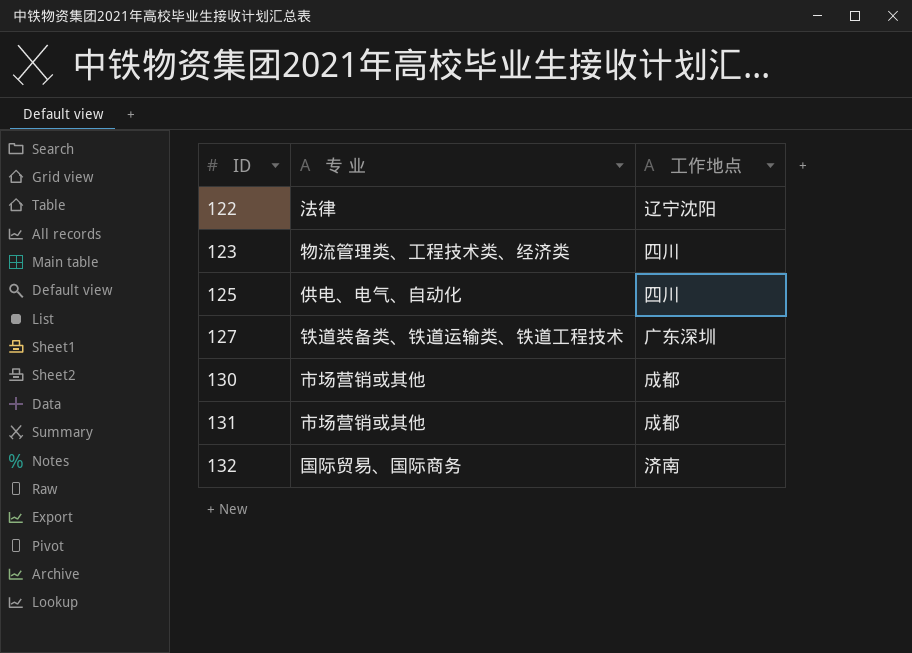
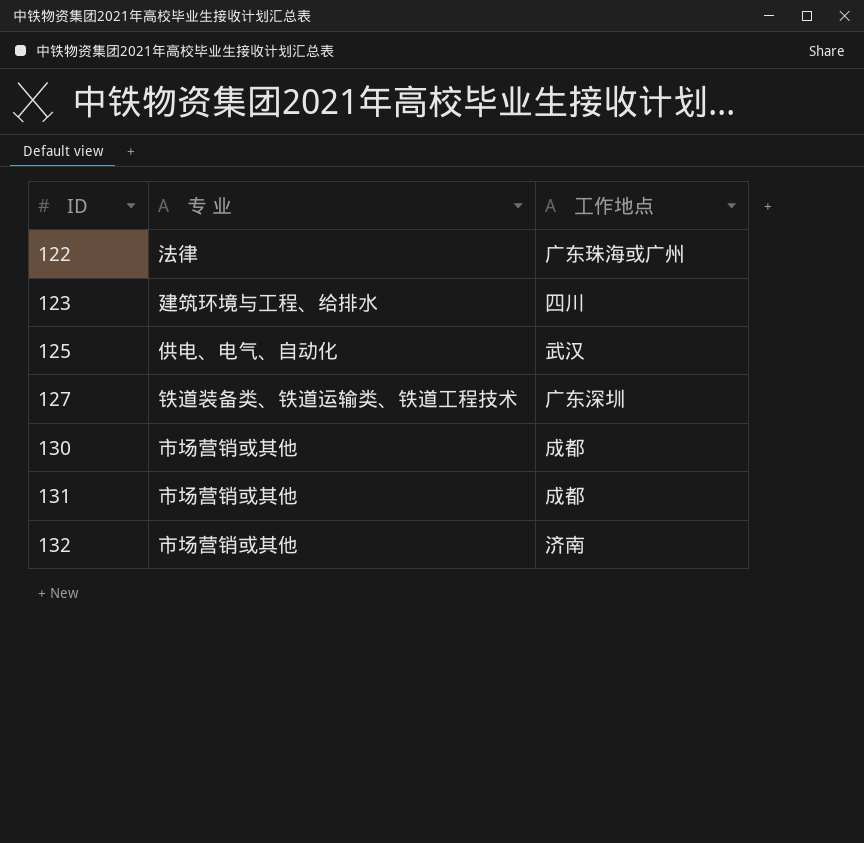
122 | 工作地点: 辽宁沈阳 -> 广东珠海或广州
123 | 专 业: 物流管理类、工程技术类、经济类 -> 建筑环境与工程、给排水
125 | 工作地点: 四川 -> 武汉
132 | 专 业: 国际贸易、国际商务 -> 市场营销或其他

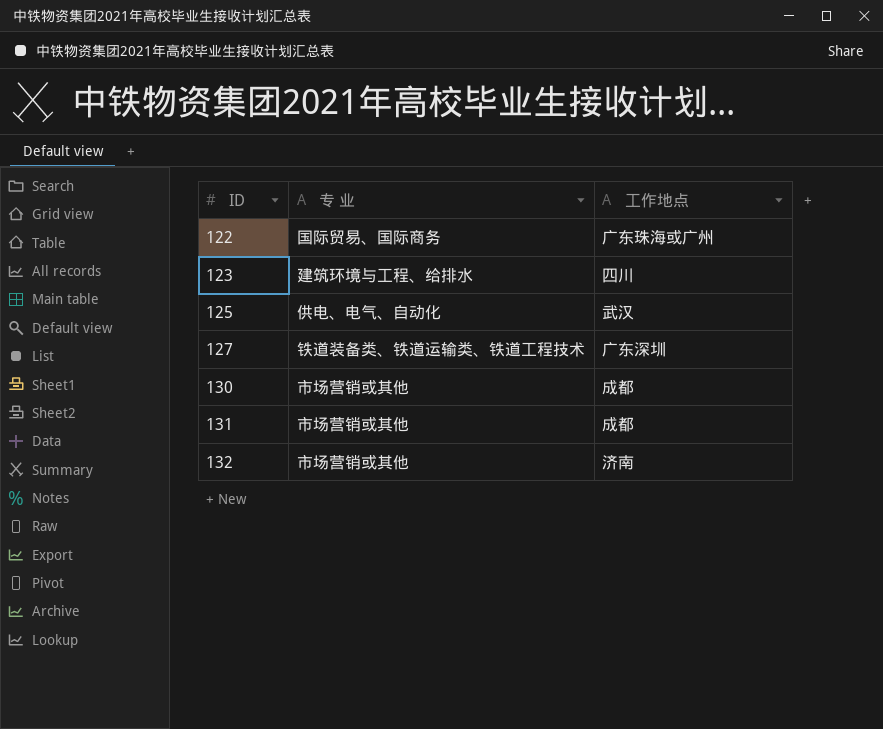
122 | 专 业: 法律 -> 国际贸易、国际商务

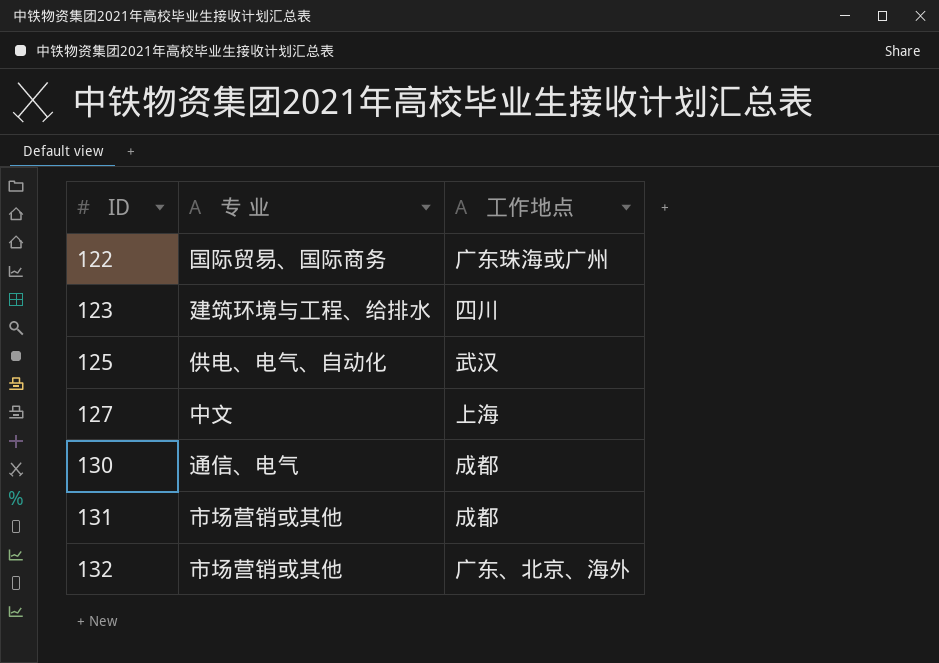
127 | 专 业: 铁道装备类、铁道运输类、铁道工程技术 -> 中文
127 | 工作地点: 广东深圳 -> 上海
130 | 专 业: 市场营销或其他 -> 通信、电气
132 | 工作地点: 济南 -> 广东、北京、海外

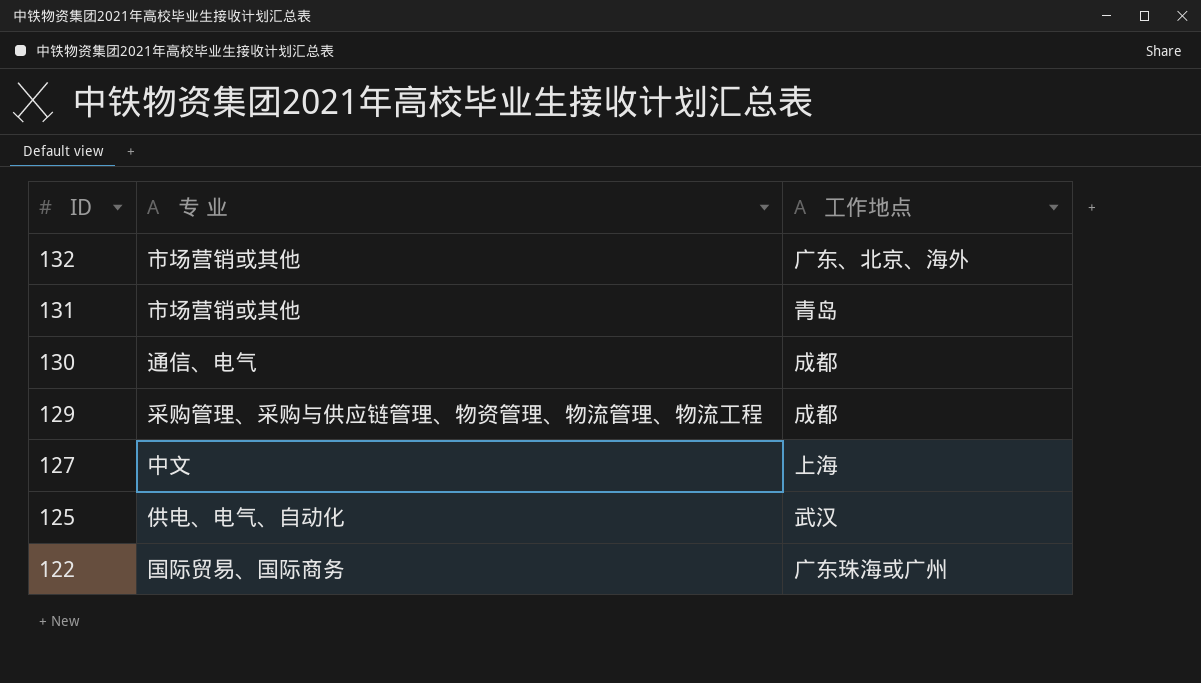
row order: ID ascending -> ID descending
row 123: 建筑环境与工程、给排水 | 四川 -> none
131 | 工作地点: 成都 -> 青岛
row 129: none -> 采购管理、采购与供应链管理、物资管理、物流管理、物流工程 | 成都

